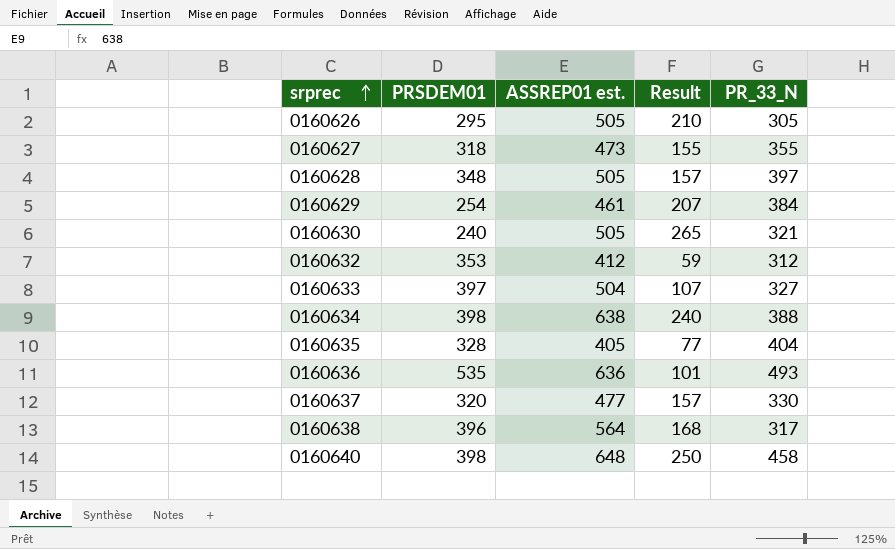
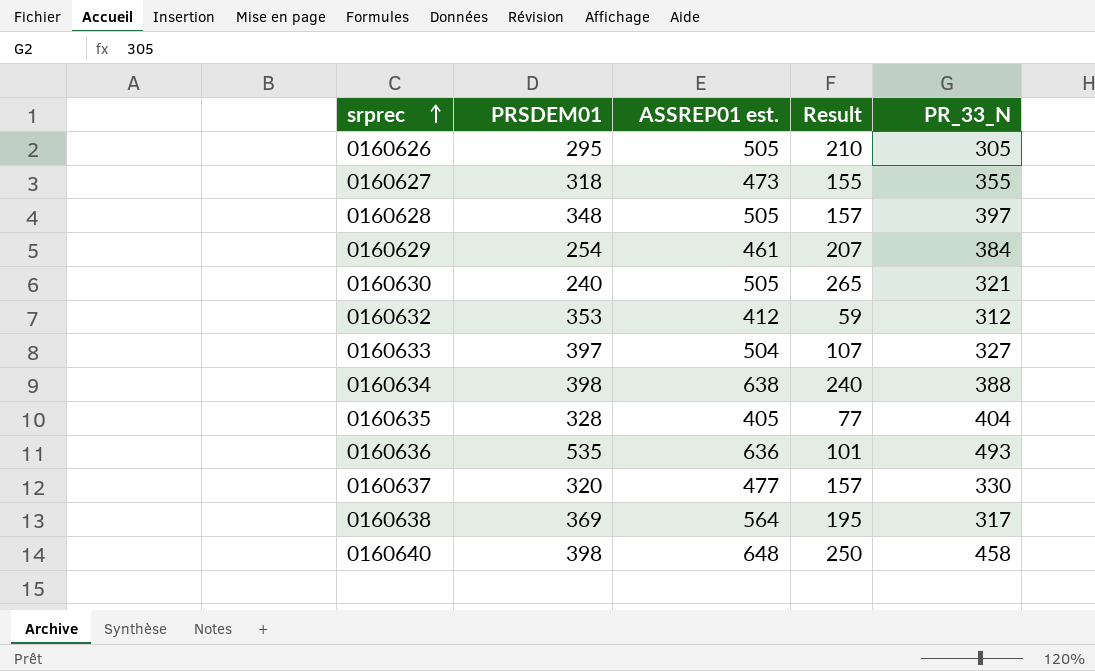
0160638 | PRSDEM01: 396 -> 369
0160638 | Result: 168 -> 195

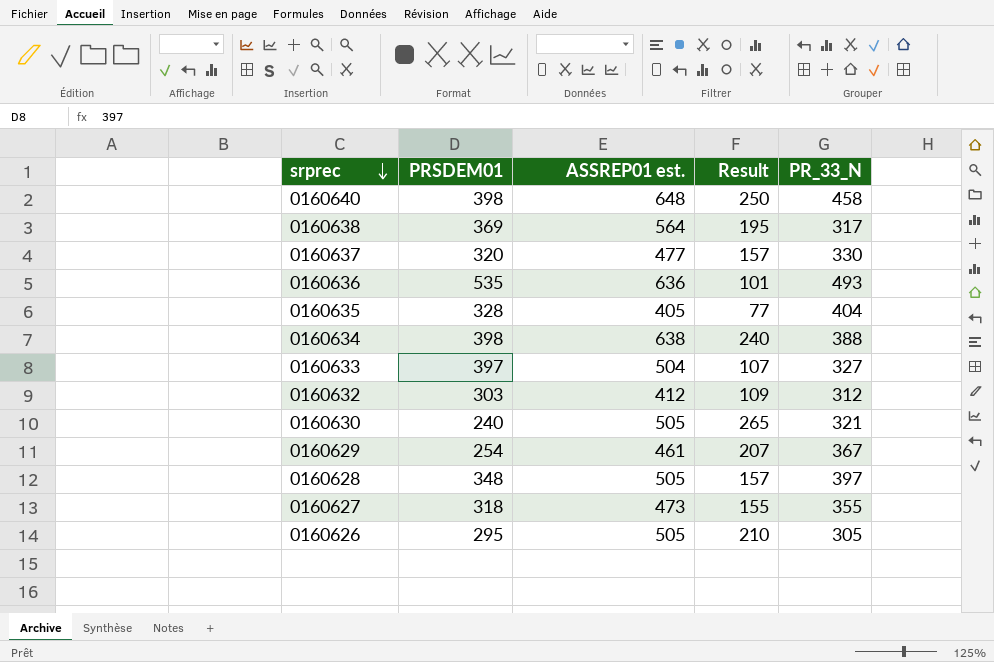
row order: srprec ascending -> srprec descending
0160632 | PRSDEM01: 353 -> 303
0160632 | Result: 59 -> 109
0160629 | PR_33_N: 384 -> 367

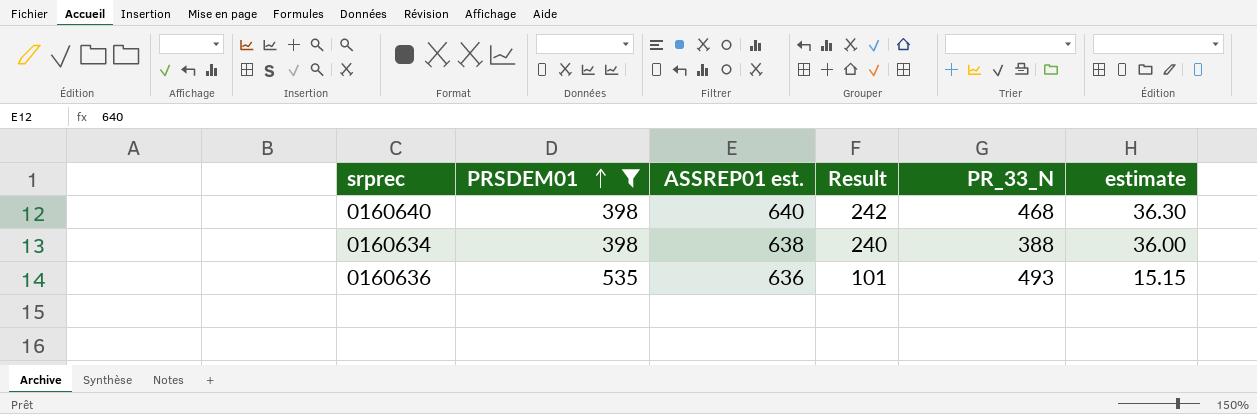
filter: none -> PRSDEM01 >= 398
row order: srprec descending -> PRSDEM01 ascending
column estimate | formula: none -> [Result] * 0.15
0160640 | ASSREP01 est.: 648 -> 640
0160640 | Result: 250 -> 242
0160640 | PR_33_N: 458 -> 468

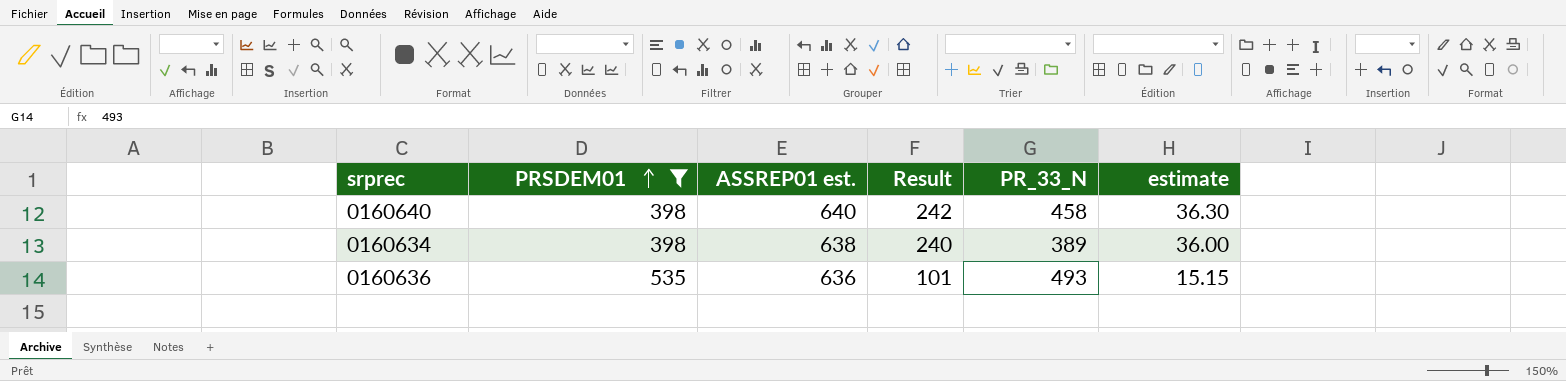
0160640 | PR_33_N: 468 -> 458
0160634 | PR_33_N: 388 -> 389

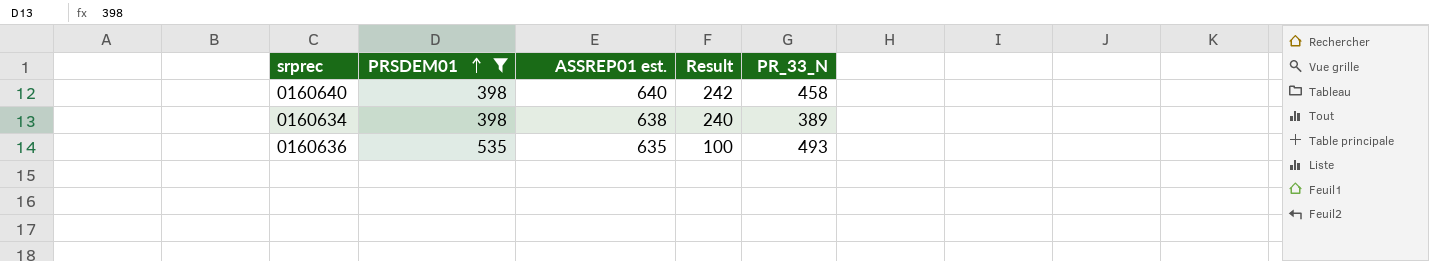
column estimate | formula: [Result] * 0.15 -> none
0160636 | ASSREP01 est.: 636 -> 635
0160636 | Result: 101 -> 100

